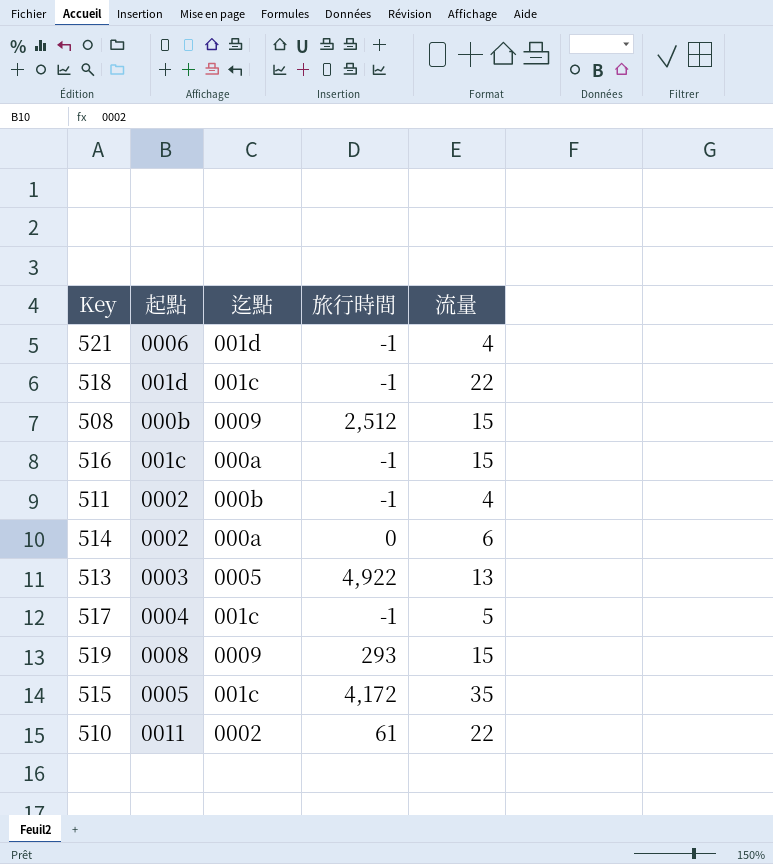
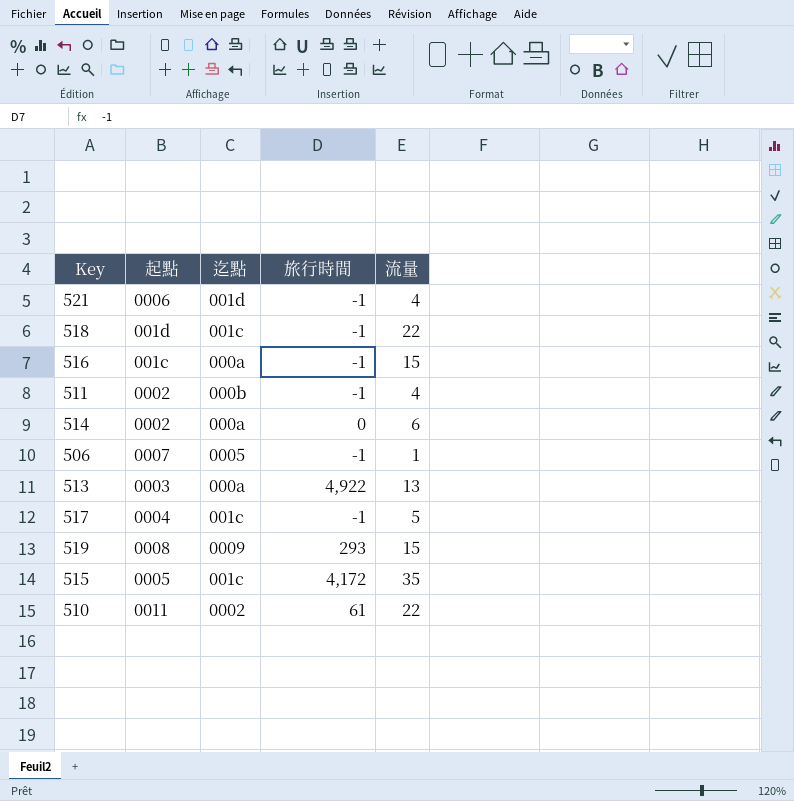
row 508: 000b | 0009 | 2,512 | 15 -> none
row 506: none -> 0007 | 0005 | -1 | 1
513 | 迄點: 0005 -> 000a

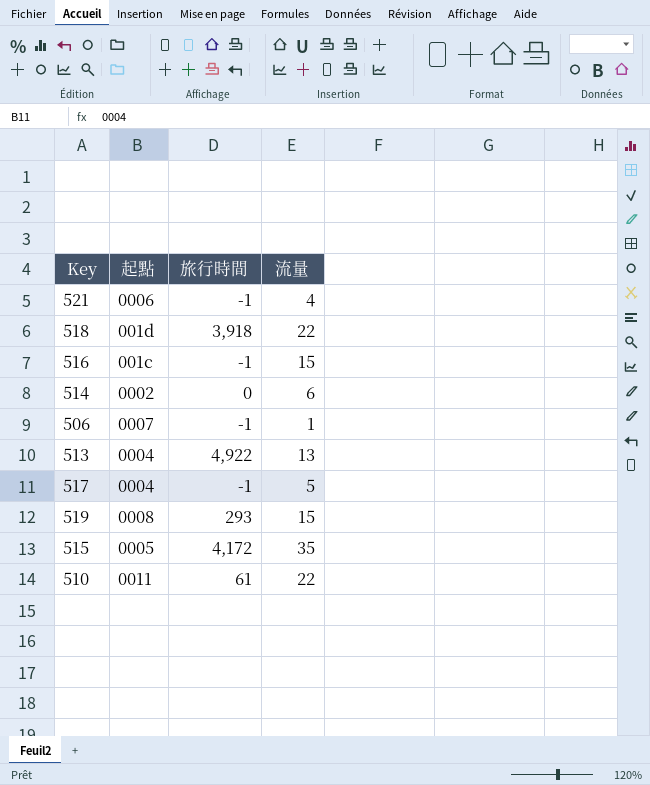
column 迄點 | position: 3 -> none
row 511: 0002 | 000b | -1 | 4 -> none
518 | 旅行時間: -1 -> 3,918
513 | 起點: 0003 -> 0004

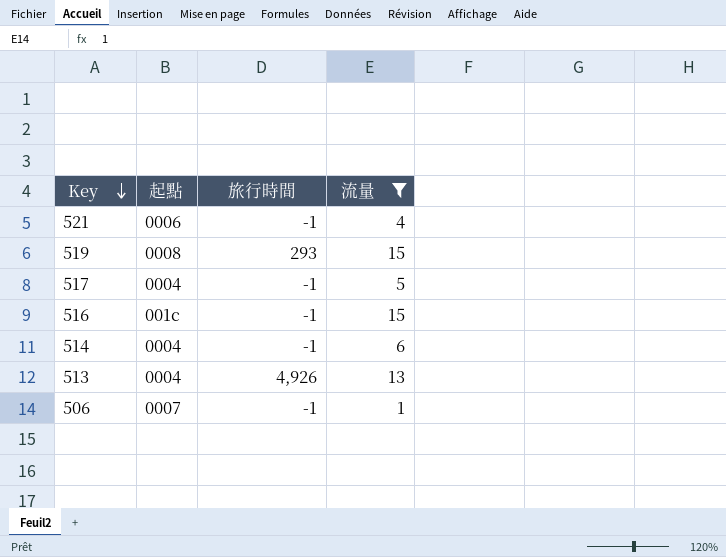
filter: none -> 流量 <= 15
row order: none -> Key descending
514 | 起點: 0002 -> 0004
514 | 旅行時間: 0 -> -1
513 | 旅行時間: 4,922 -> 4,926

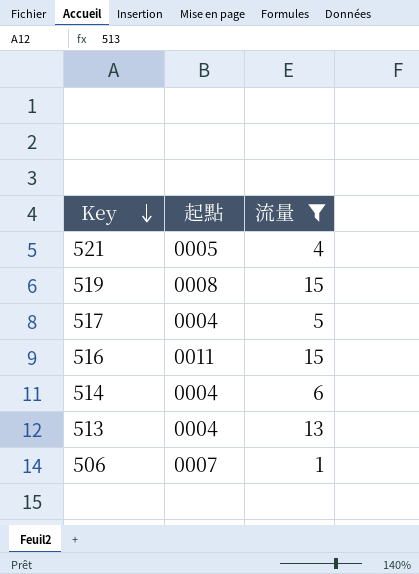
column 旅行時間 | position: 3 -> none
521 | 起點: 0006 -> 0005
516 | 起點: 001c -> 0011

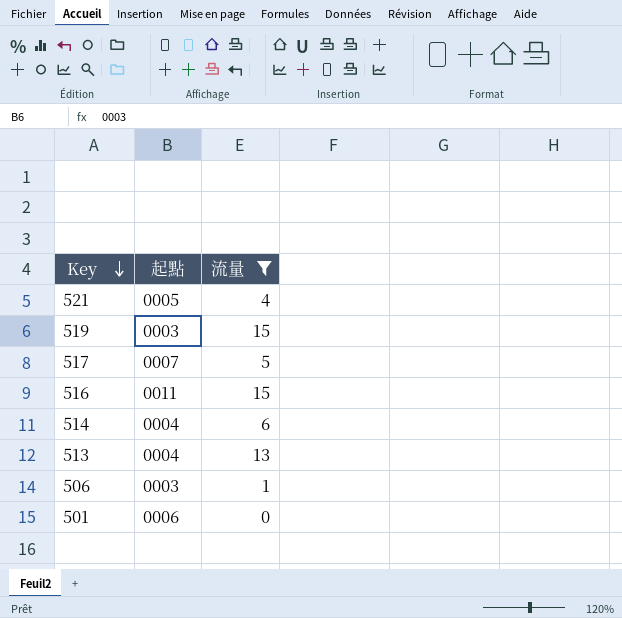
519 | 起點: 0008 -> 0003
517 | 起點: 0004 -> 0007
506 | 起點: 0007 -> 0003
row 501: none -> 0006 | 0

